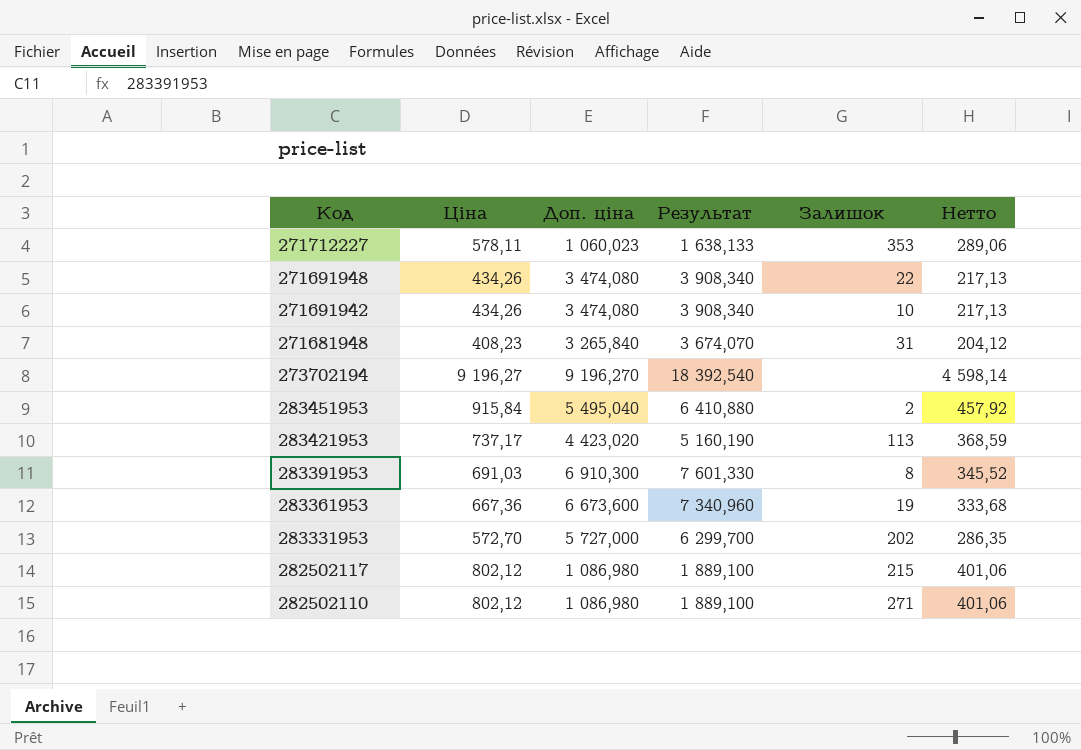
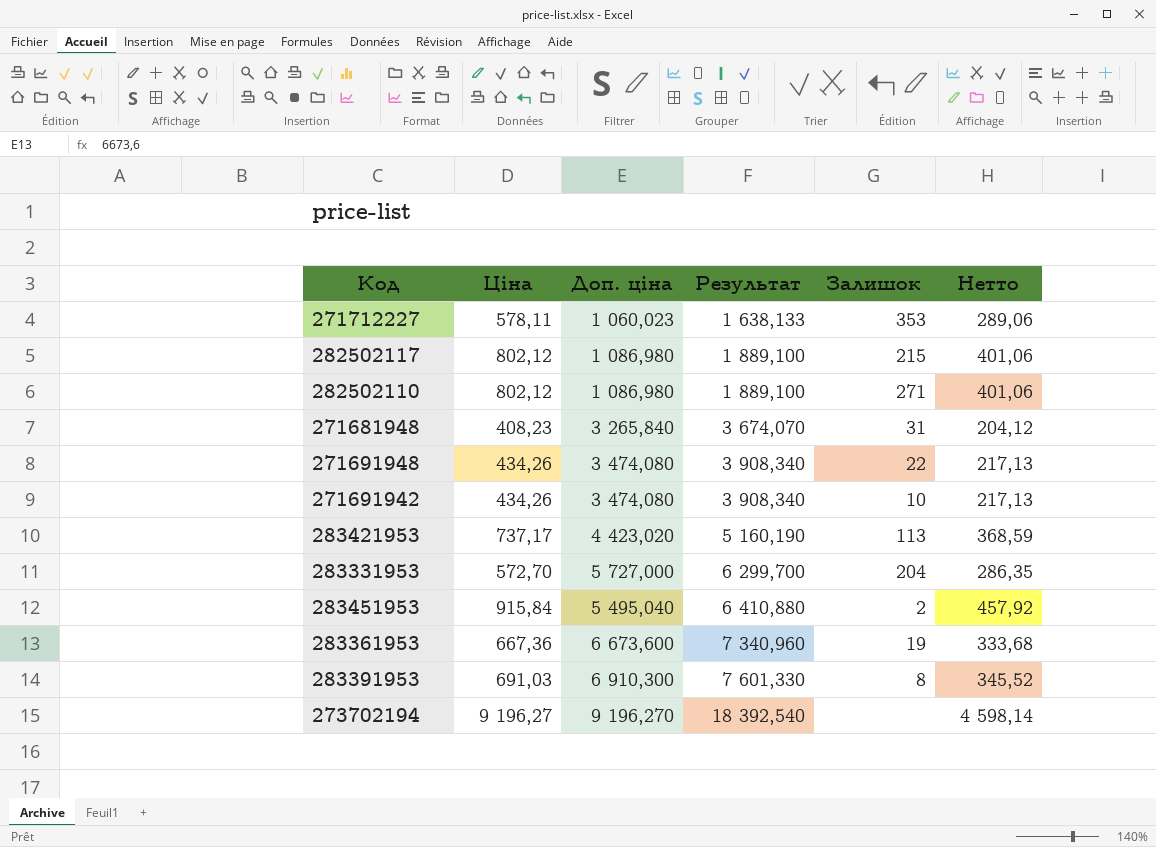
row order: none -> Результат ascending
283331953 | Залишок: 202 -> 204

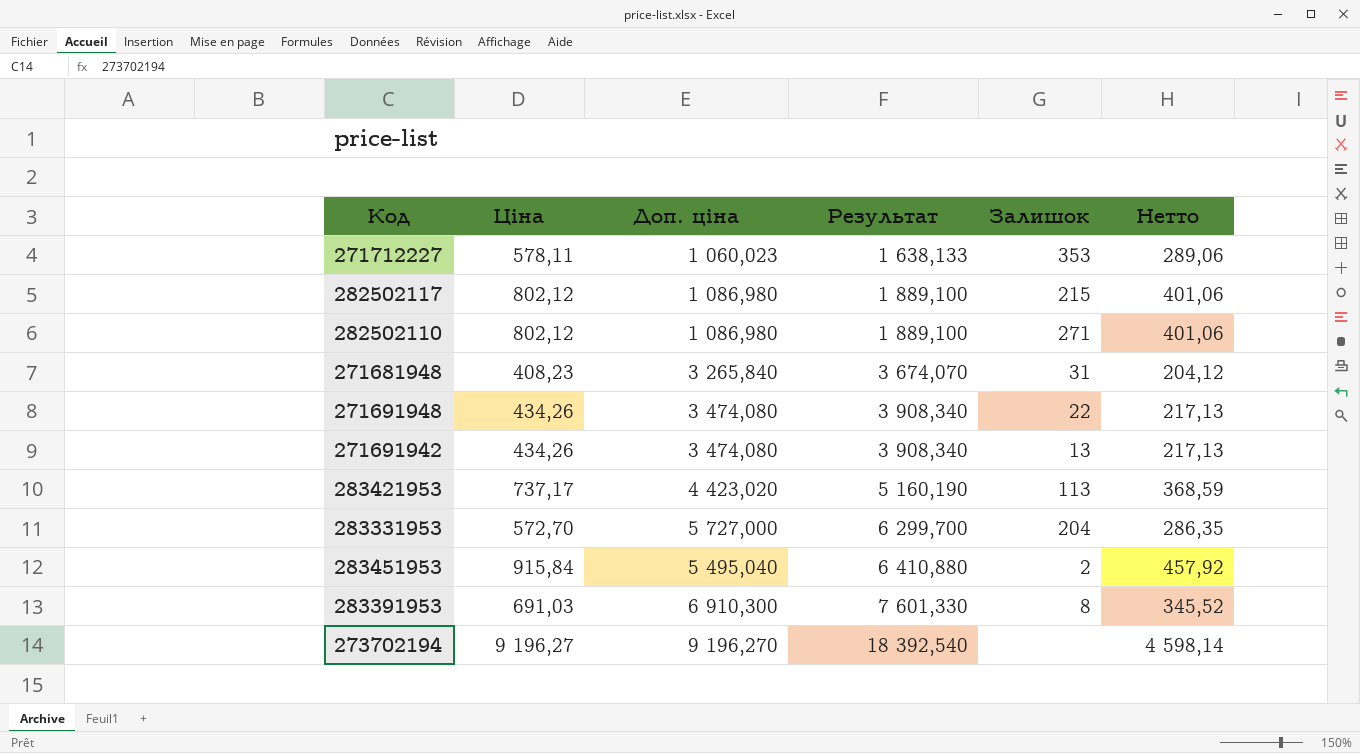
row 283361953: 667,36 | 6 673,600 | 7 340,960 | 19 | 333,68 -> none
271691942 | Залишок: 10 -> 13

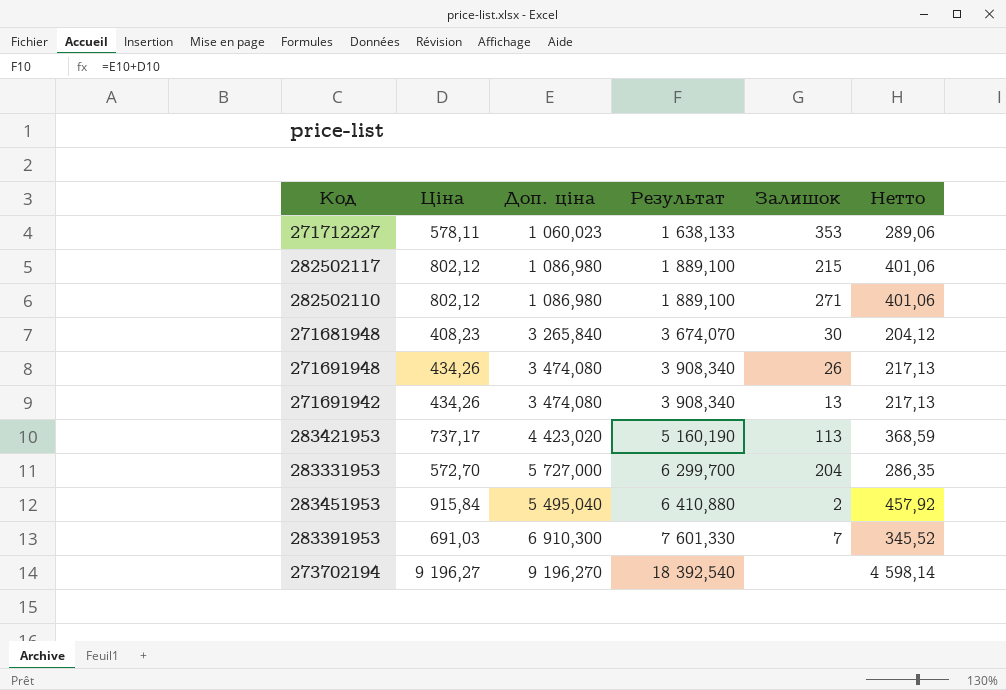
271681948 | Залишок: 31 -> 30
271691948 | Залишок: 22 -> 26
283391953 | Залишок: 8 -> 7

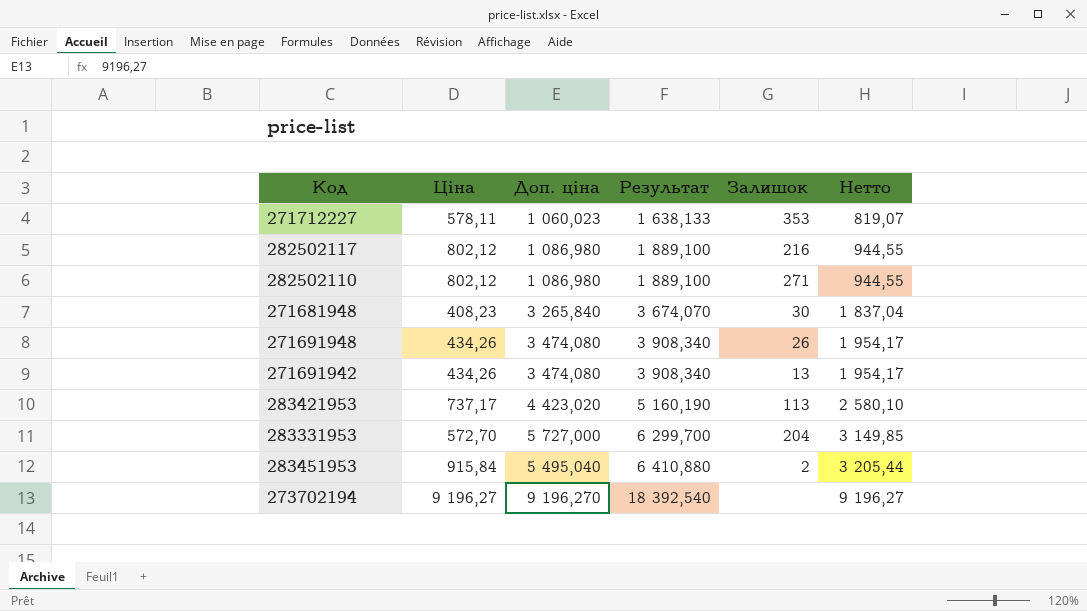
column Нетто | formula: [Ціна] * 0,5 -> [Результат] * 0,5
row 283391953: 691,03 | 6 910,300 | 7 601,330 | 7 | 345,52 -> none
282502117 | Залишок: 215 -> 216

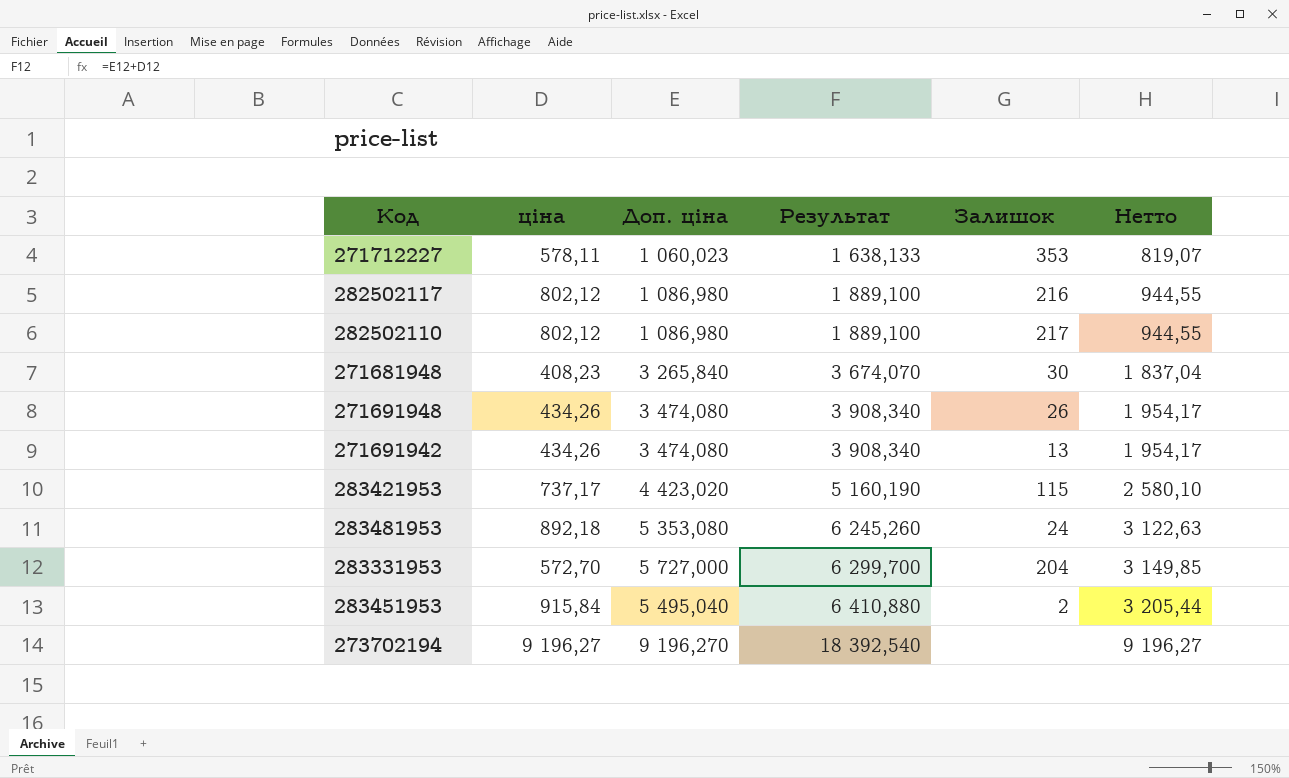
column name: Ціна -> ціна
282502110 | Залишок: 271 -> 217
283421953 | Залишок: 113 -> 115
row 283481953: none -> 892,18 | 5 353,080 | 6 245,260 | 24 | 3 122,63

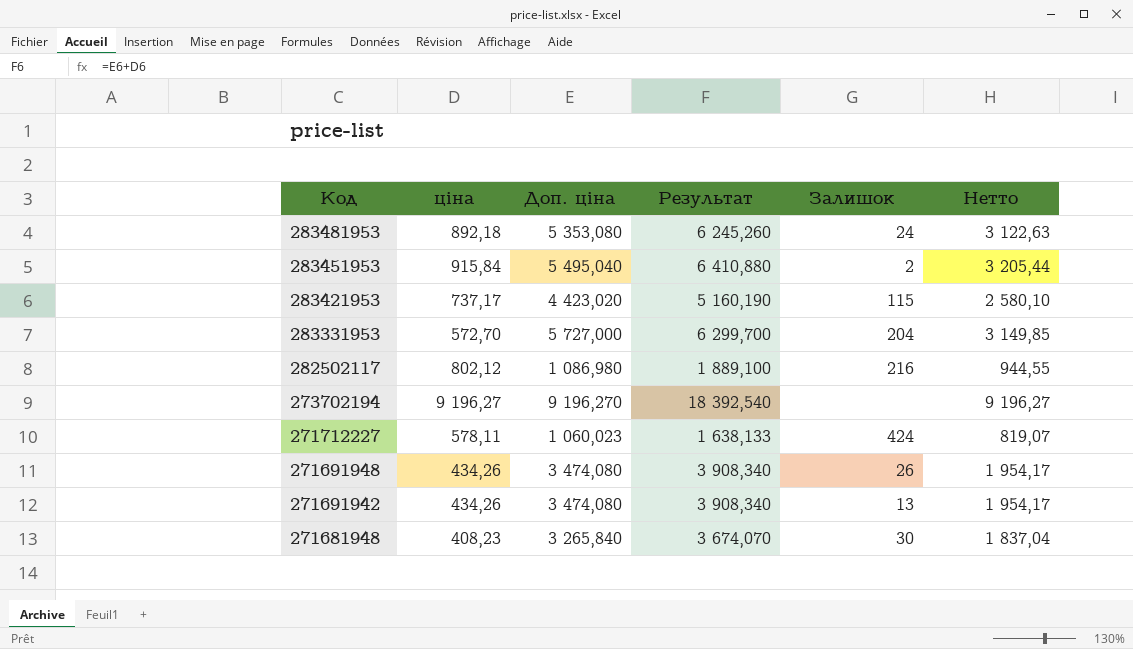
row order: Результат ascending -> Код descending
row 282502110: 802,12 | 1 086,980 | 1 889,100 | 217 | 944,55 -> none
271712227 | Залишок: 353 -> 424

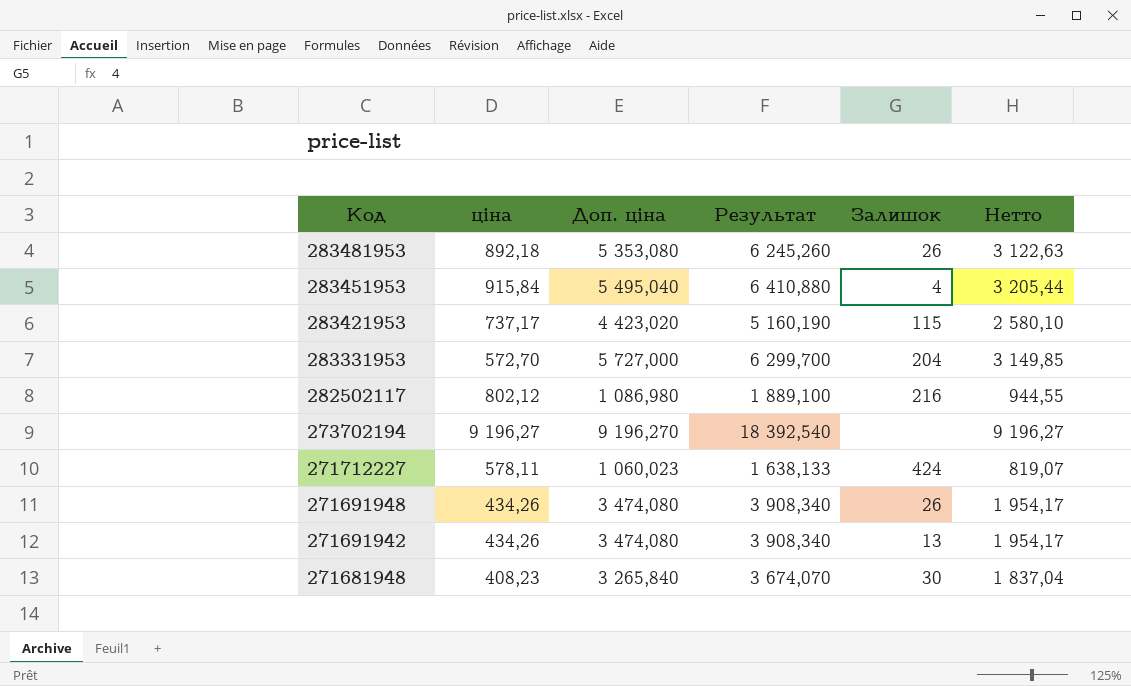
283481953 | Залишок: 24 -> 26
283451953 | Залишок: 2 -> 4

